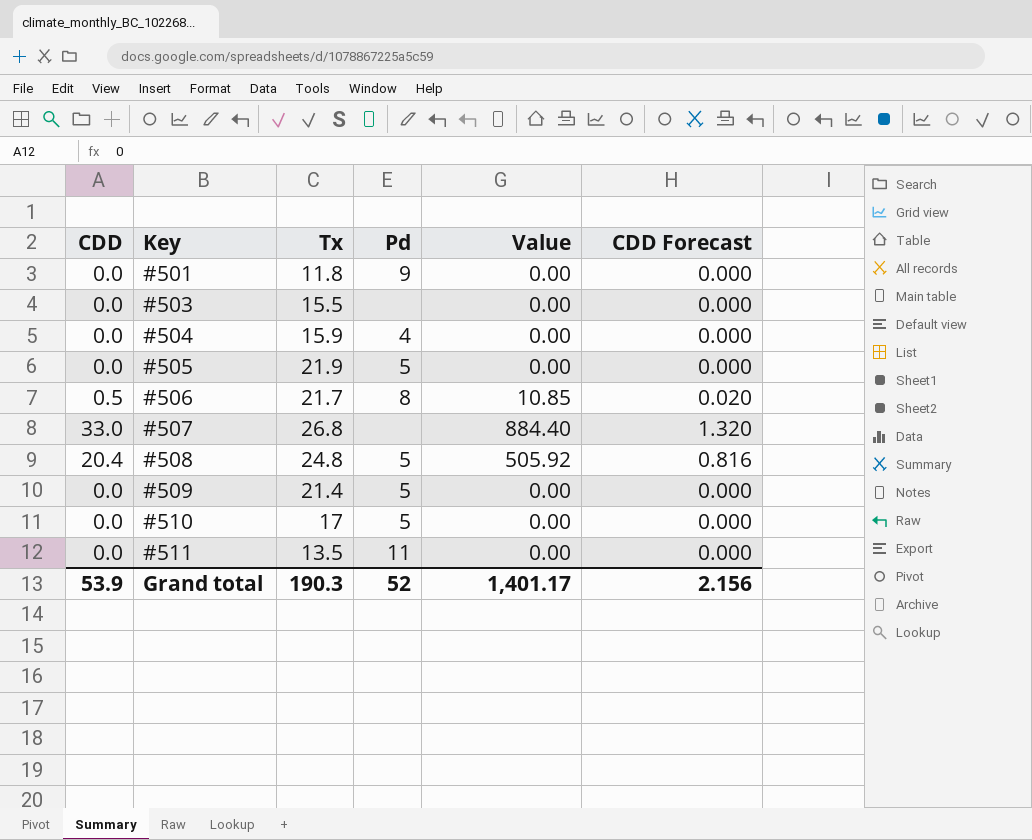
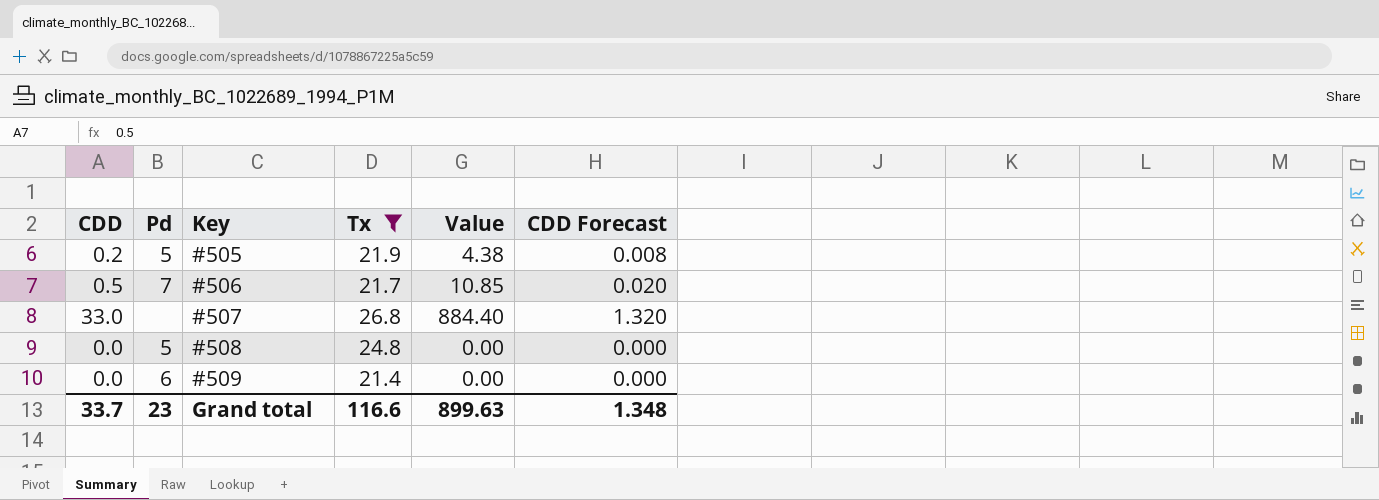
filter: none -> Tx >= 21.4
column Pd | position: 4 -> 2
#505 | CDD: 0.0 -> 0.2
#505 | Value: 0.00 -> 4.38
#505 | CDD Forecast: 0.000 -> 0.008
#506 | Pd: 8 -> 7
#508 | CDD: 20.4 -> 0.0
#508 | Value: 505.92 -> 0.00
#508 | CDD Forecast: 0.816 -> 0.000
#509 | Pd: 5 -> 6
Grand total | CDD: 53.9 -> 33.7
Grand total | Pd: 52 -> 23
Grand total | Tx: 190.3 -> 116.6
Grand total | Value: 1,401.17 -> 899.63
Grand total | CDD Forecast: 2.156 -> 1.348

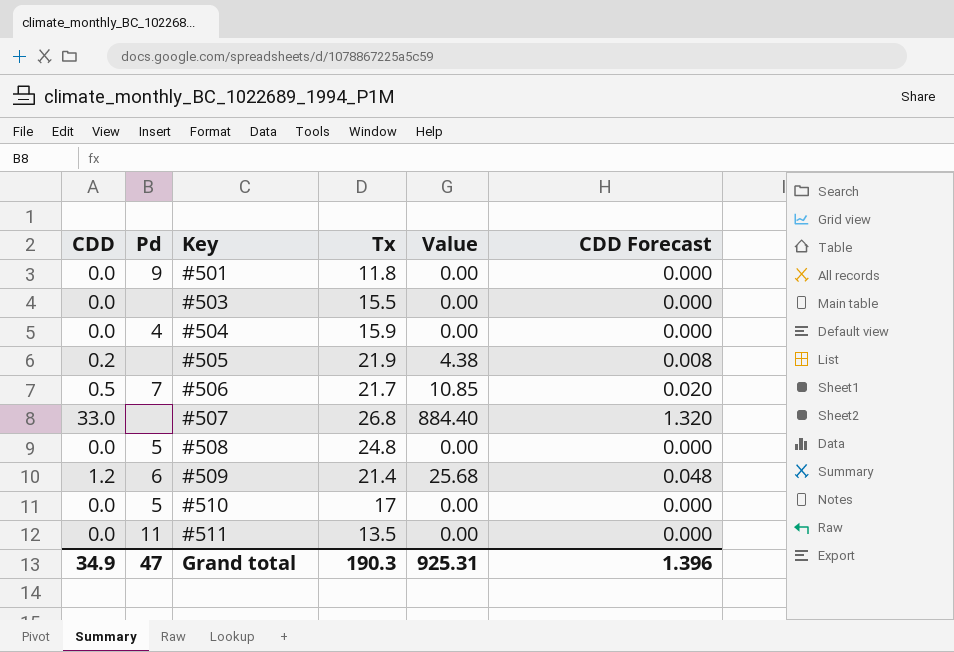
filter: Tx >= 21.4 -> none
#505 | Pd: 5 -> none
#509 | CDD: 0.0 -> 1.2
#509 | Value: 0.00 -> 25.68
#509 | CDD Forecast: 0.000 -> 0.048
Grand total | CDD: 33.7 -> 34.9
Grand total | Pd: 23 -> 47
Grand total | Tx: 116.6 -> 190.3
Grand total | Value: 899.63 -> 925.31
Grand total | CDD Forecast: 1.348 -> 1.396

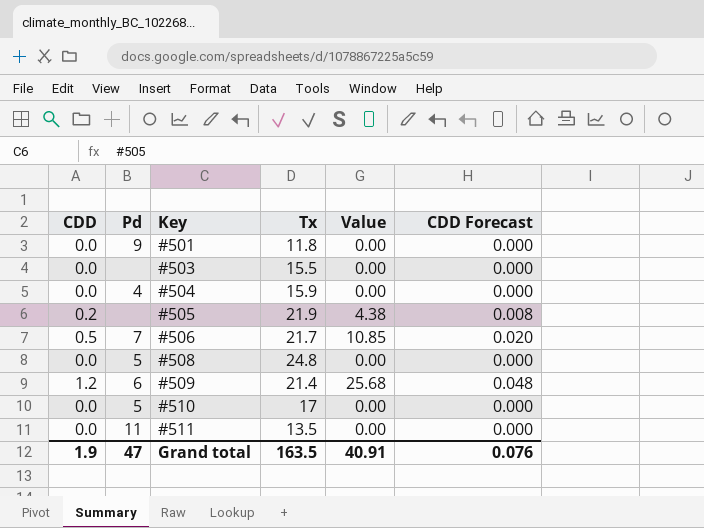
row #507: 33.0 | none | 26.8 | 884.40 | 1.320 -> none
Grand total | CDD: 34.9 -> 1.9
Grand total | Tx: 190.3 -> 163.5
Grand total | Value: 925.31 -> 40.91
Grand total | CDD Forecast: 1.396 -> 0.076

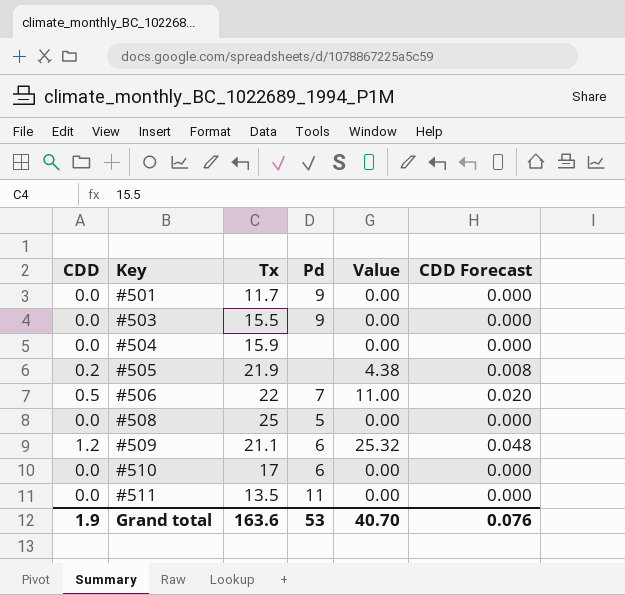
column Pd | position: 2 -> 4
#501 | Tx: 11.8 -> 11.7
#503 | Pd: none -> 9
#504 | Pd: 4 -> none
#506 | Tx: 21.7 -> 22
#506 | Value: 10.85 -> 11.00
#508 | Tx: 24.8 -> 25
#509 | Tx: 21.4 -> 21.1
#509 | Value: 25.68 -> 25.32
#510 | Pd: 5 -> 6
Grand total | Tx: 163.5 -> 163.6
Grand total | Pd: 47 -> 53
Grand total | Value: 40.91 -> 40.70

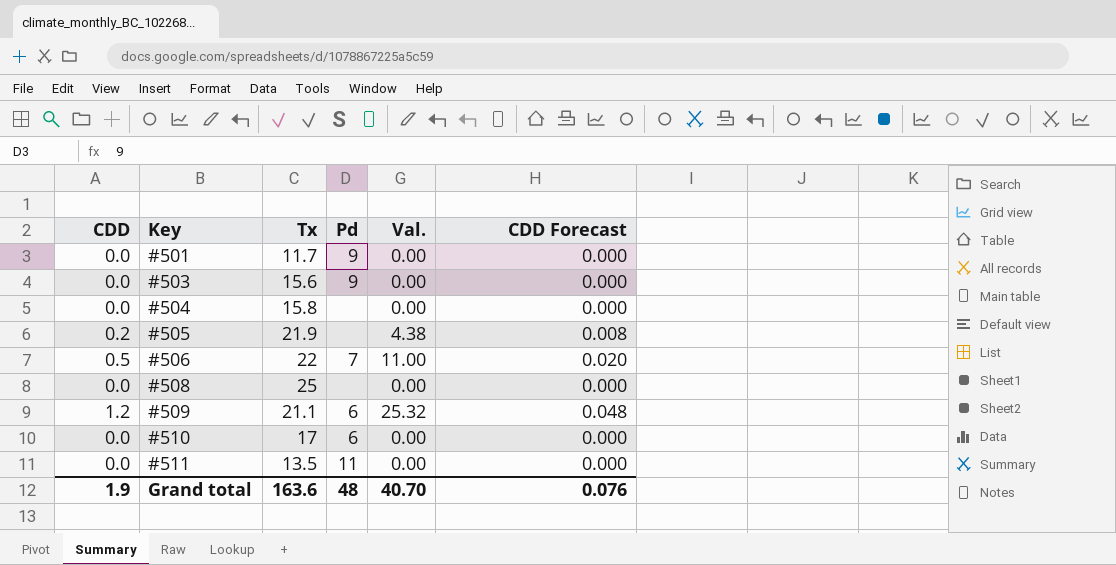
column name: Value -> Val.
#503 | Tx: 15.5 -> 15.6
#504 | Tx: 15.9 -> 15.8
#508 | Pd: 5 -> none
Grand total | Pd: 53 -> 48

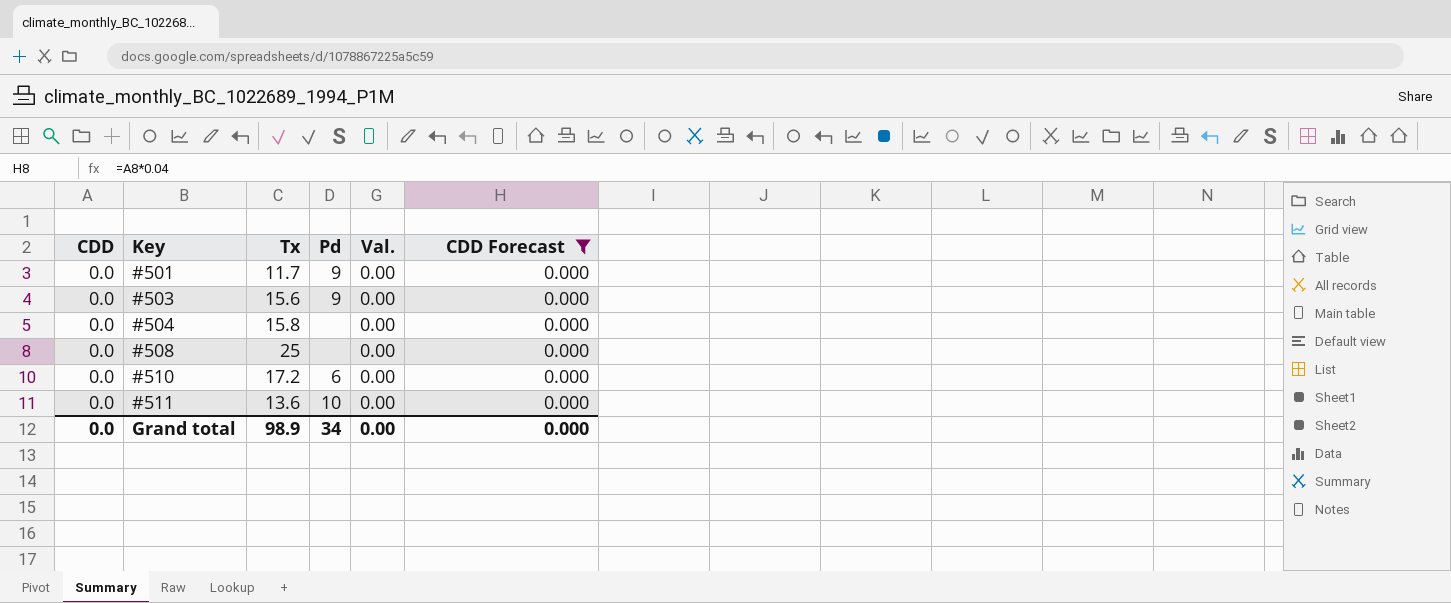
filter: none -> CDD Forecast = 0.000
#510 | Tx: 17 -> 17.2
#511 | Tx: 13.5 -> 13.6
#511 | Pd: 11 -> 10
Grand total | CDD: 1.9 -> 0.0
Grand total | Tx: 163.6 -> 98.9
Grand total | Pd: 48 -> 34
Grand total | Val.: 40.70 -> 0.00
Grand total | CDD Forecast: 0.076 -> 0.000

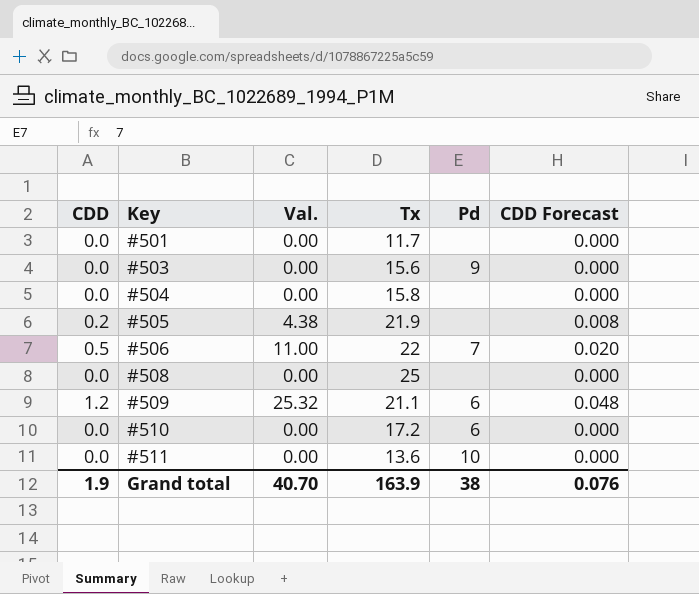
filter: CDD Forecast = 0.000 -> none
column Val. | position: 5 -> 3
#501 | Pd: 9 -> none
Grand total | CDD: 0.0 -> 1.9
Grand total | Val.: 0.00 -> 40.70
Grand total | Tx: 98.9 -> 163.9
Grand total | Pd: 34 -> 38
Grand total | CDD Forecast: 0.000 -> 0.076

